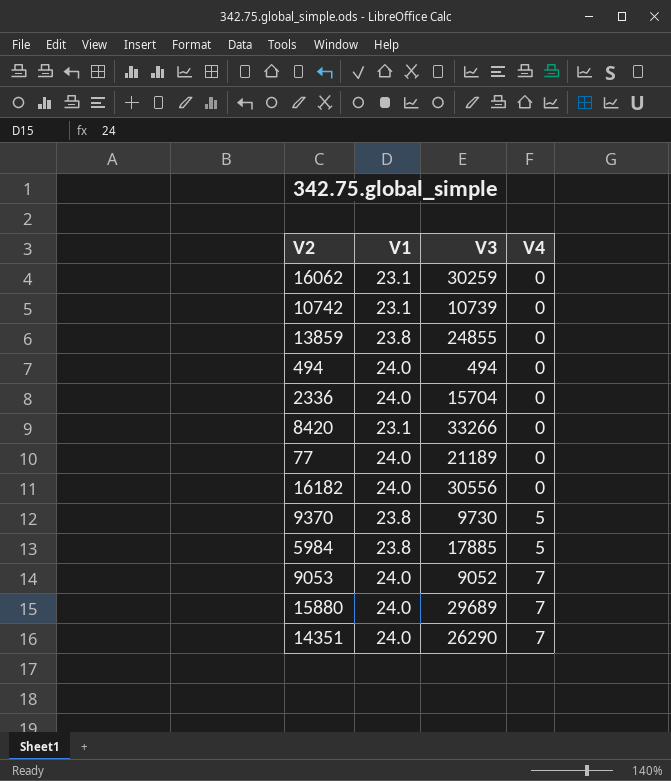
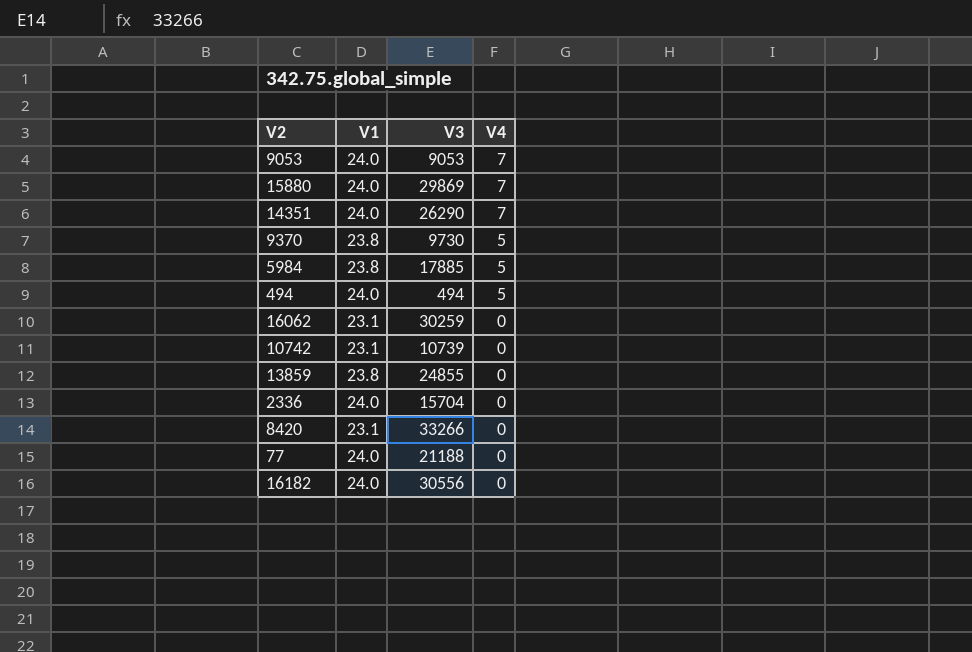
row order: V4 ascending -> V4 descending
9053 | V3: 9052 -> 9053
15880 | V3: 29689 -> 29869
494 | V4: 0 -> 5
77 | V3: 21189 -> 21188

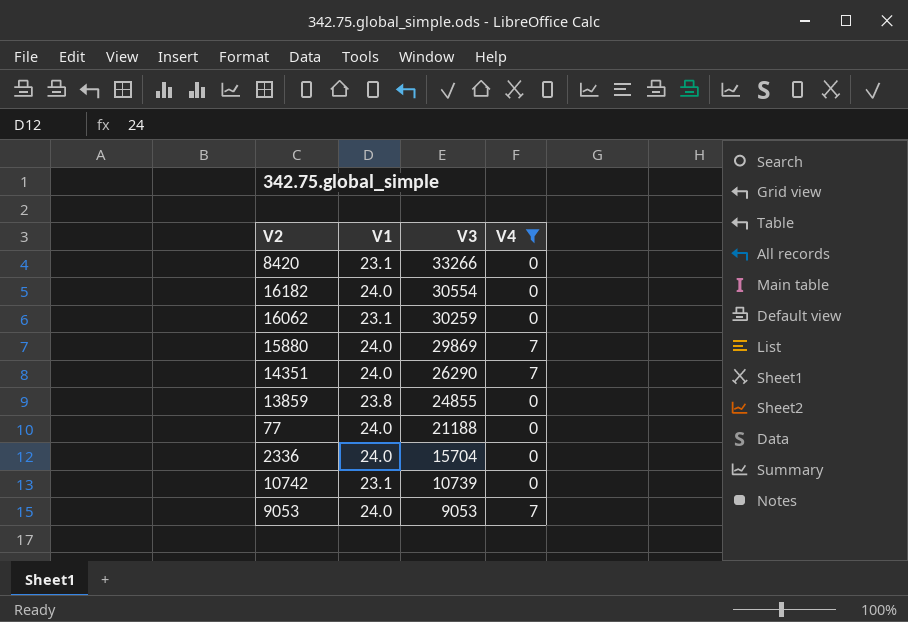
filter: none -> V4 != 5
row order: V4 descending -> V3 descending
16182 | V3: 30556 -> 30554

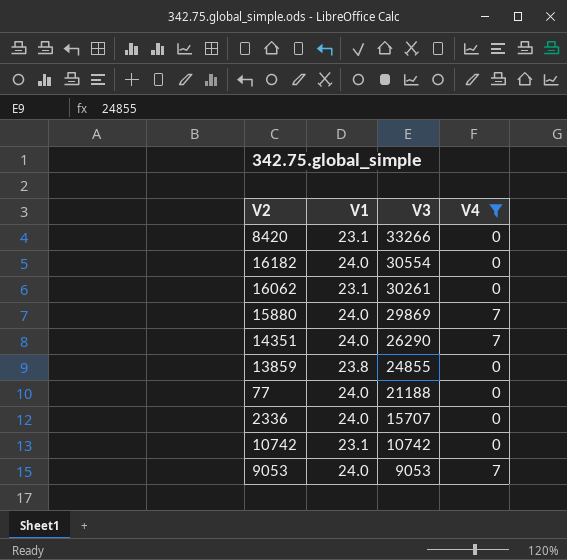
16062 | V3: 30259 -> 30261
2336 | V3: 15704 -> 15707
10742 | V3: 10739 -> 10742

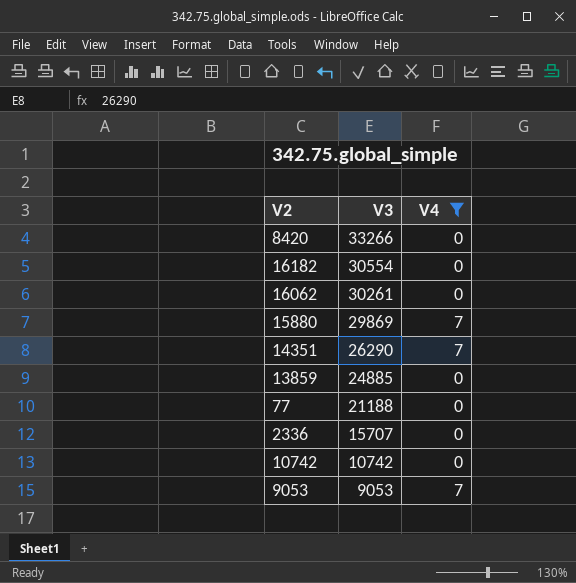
column V1 | position: 2 -> none
13859 | V3: 24855 -> 24885

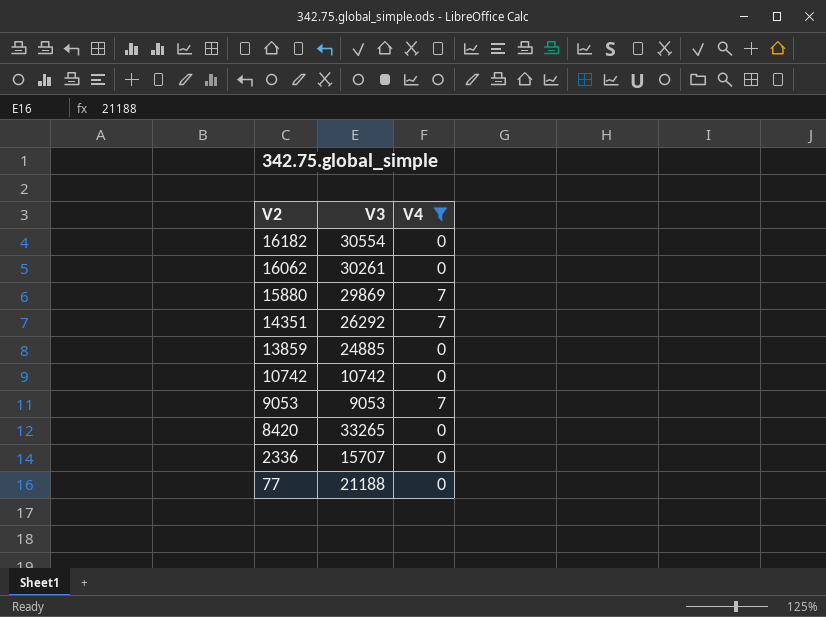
row order: V3 descending -> V2 descending
14351 | V3: 26290 -> 26292
8420 | V3: 33266 -> 33265

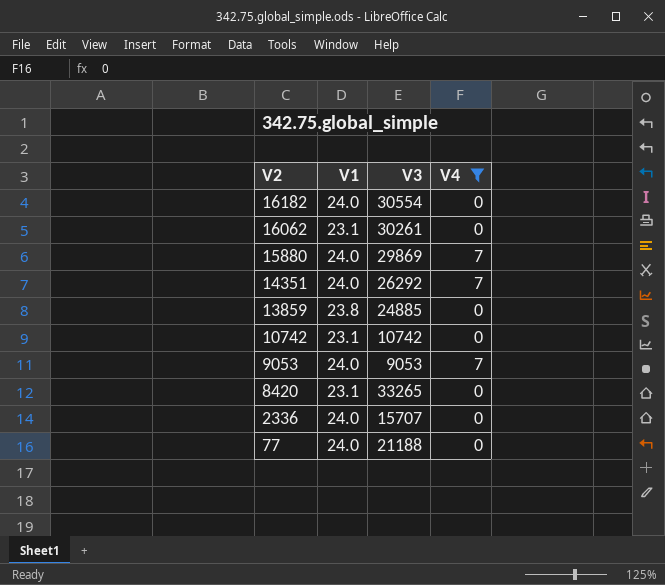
column V1 | position: none -> 2

